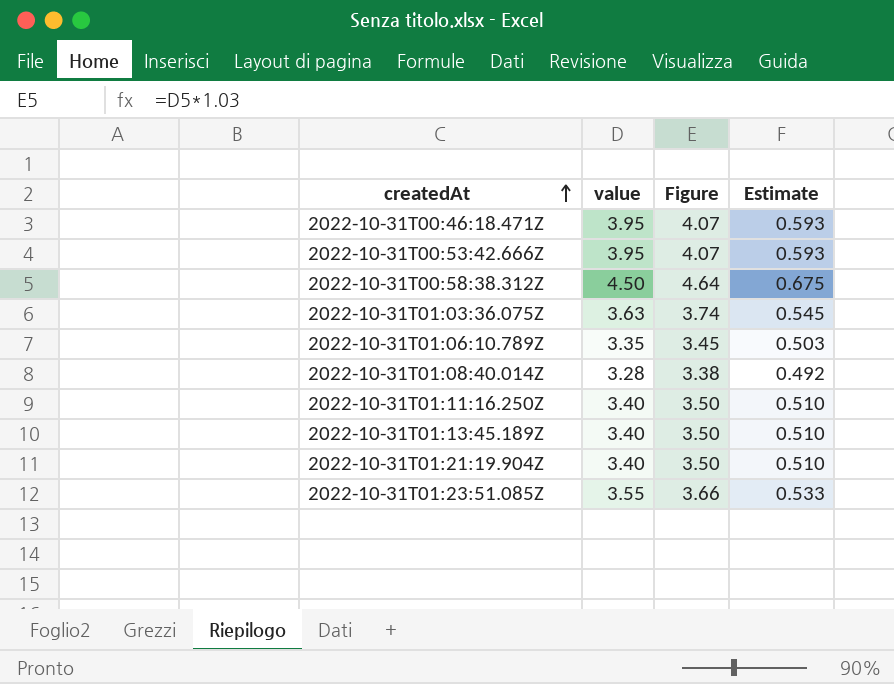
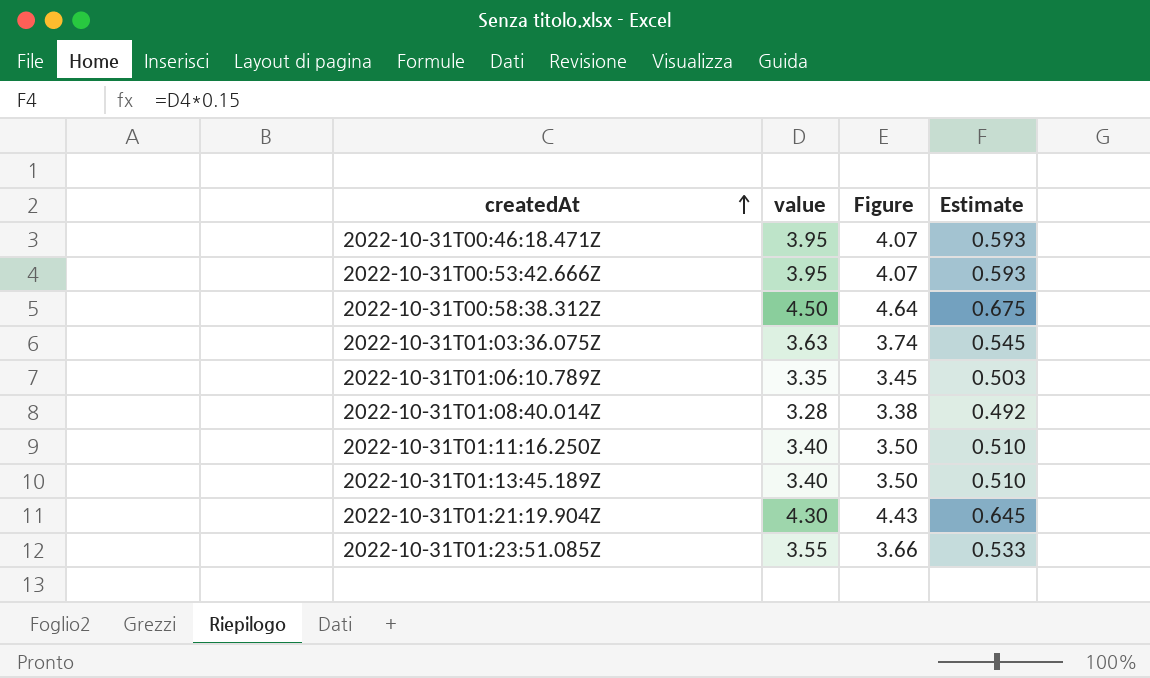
2022-10-31T01:21:19.904Z | value: 3.40 -> 4.30
2022-10-31T01:21:19.904Z | Figure: 3.50 -> 4.43
2022-10-31T01:21:19.904Z | Estimate: 0.510 -> 0.645

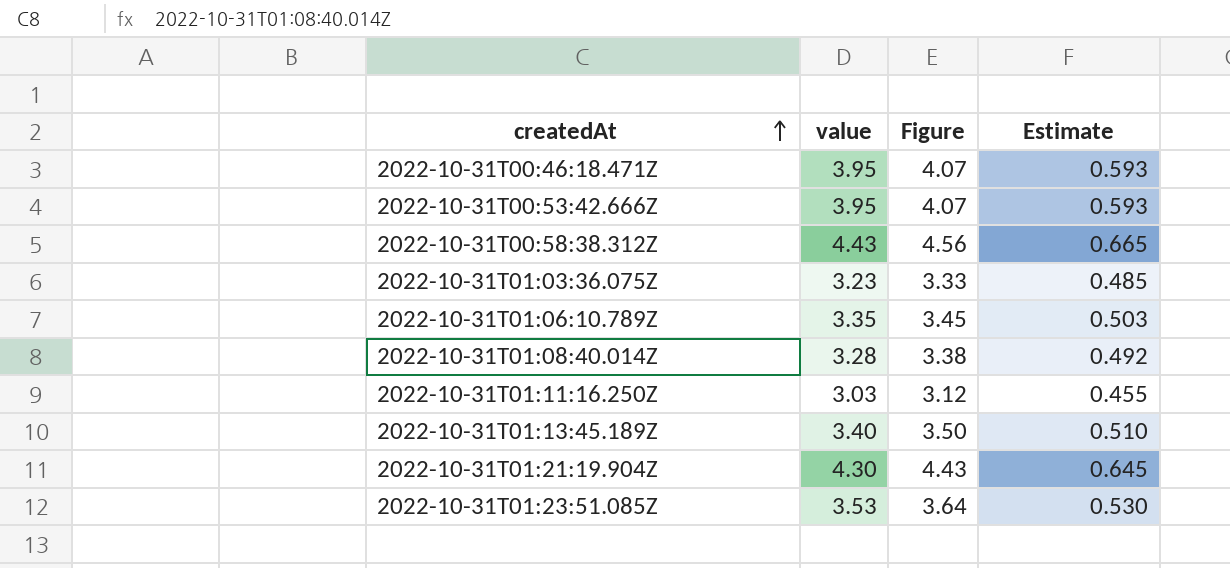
2022-10-31T00:58:38.312Z | value: 4.50 -> 4.43
2022-10-31T00:58:38.312Z | Figure: 4.64 -> 4.56
2022-10-31T00:58:38.312Z | Estimate: 0.675 -> 0.665
2022-10-31T01:03:36.075Z | value: 3.63 -> 3.23
2022-10-31T01:03:36.075Z | Figure: 3.74 -> 3.33
2022-10-31T01:03:36.075Z | Estimate: 0.545 -> 0.485
2022-10-31T01:11:16.250Z | value: 3.40 -> 3.03
2022-10-31T01:11:16.250Z | Figure: 3.50 -> 3.12
2022-10-31T01:11:16.250Z | Estimate: 0.510 -> 0.455
2022-10-31T01:23:51.085Z | value: 3.55 -> 3.53
2022-10-31T01:23:51.085Z | Figure: 3.66 -> 3.64
2022-10-31T01:23:51.085Z | Estimate: 0.533 -> 0.530

